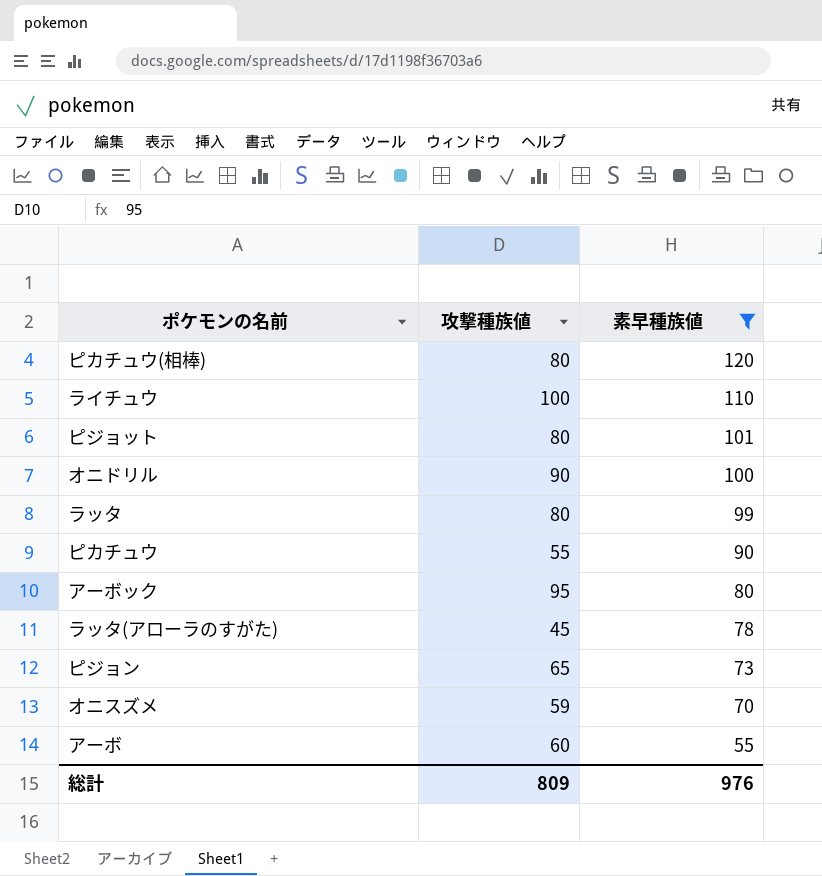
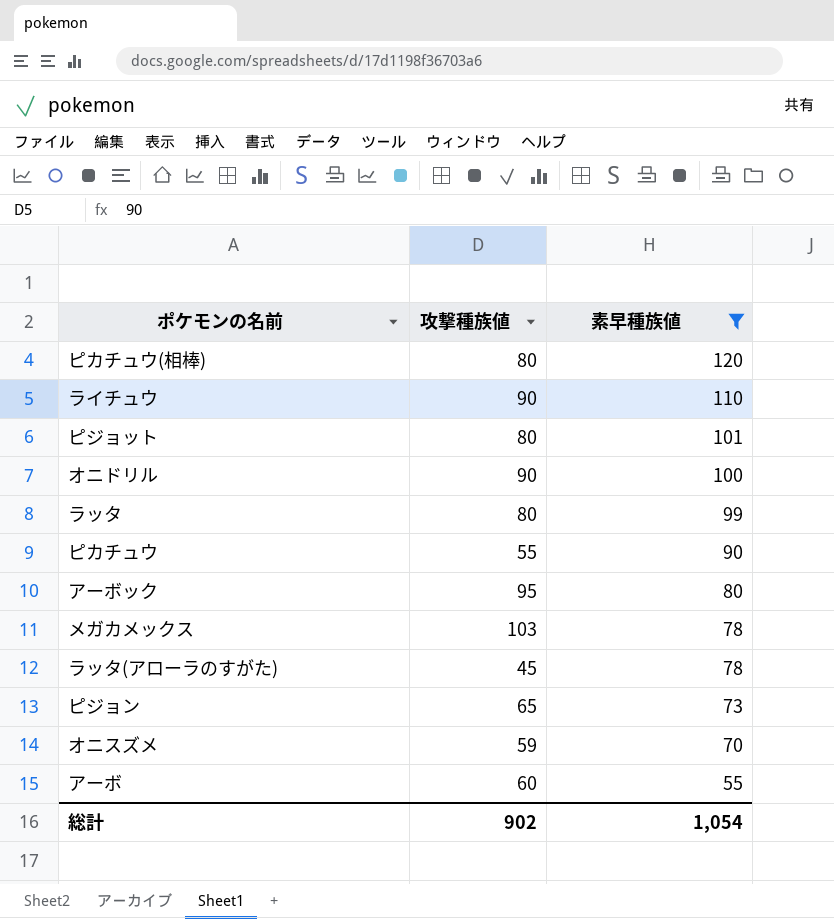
ライチュウ | 攻撃種族値: 100 -> 90
row メガカメックス: none -> 103 | 78
総計 | 攻撃種族値: 809 -> 902
総計 | 素早種族値: 976 -> 1,054

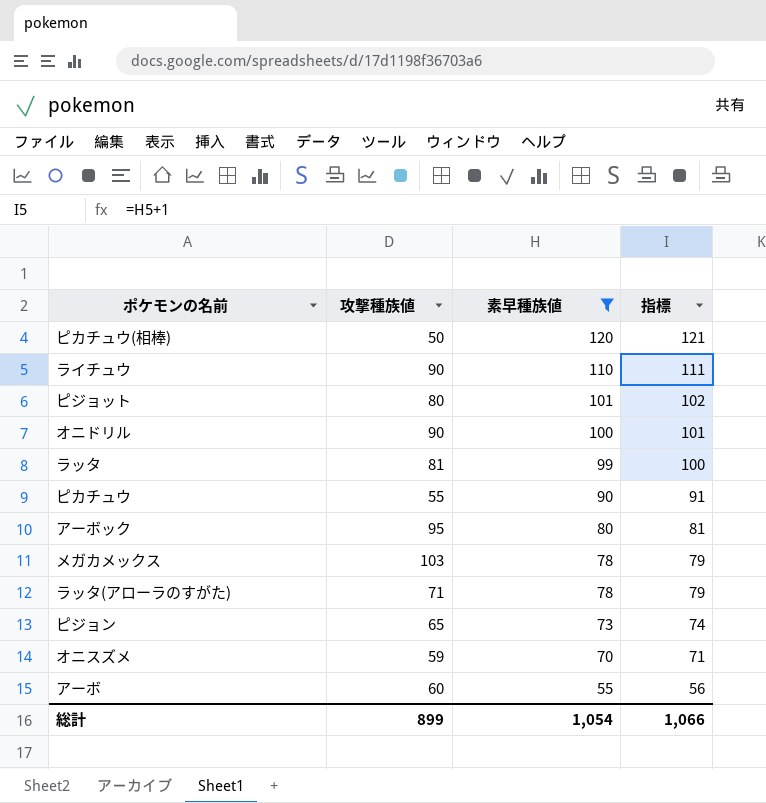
column 指標 | formula: none -> [素早種族値] + 1
ピカチュウ(相棒) | 攻撃種族値: 80 -> 50
ラッタ | 攻撃種族値: 80 -> 81
ラッタ(アローラのすがた) | 攻撃種族値: 45 -> 71
総計 | 攻撃種族値: 902 -> 899

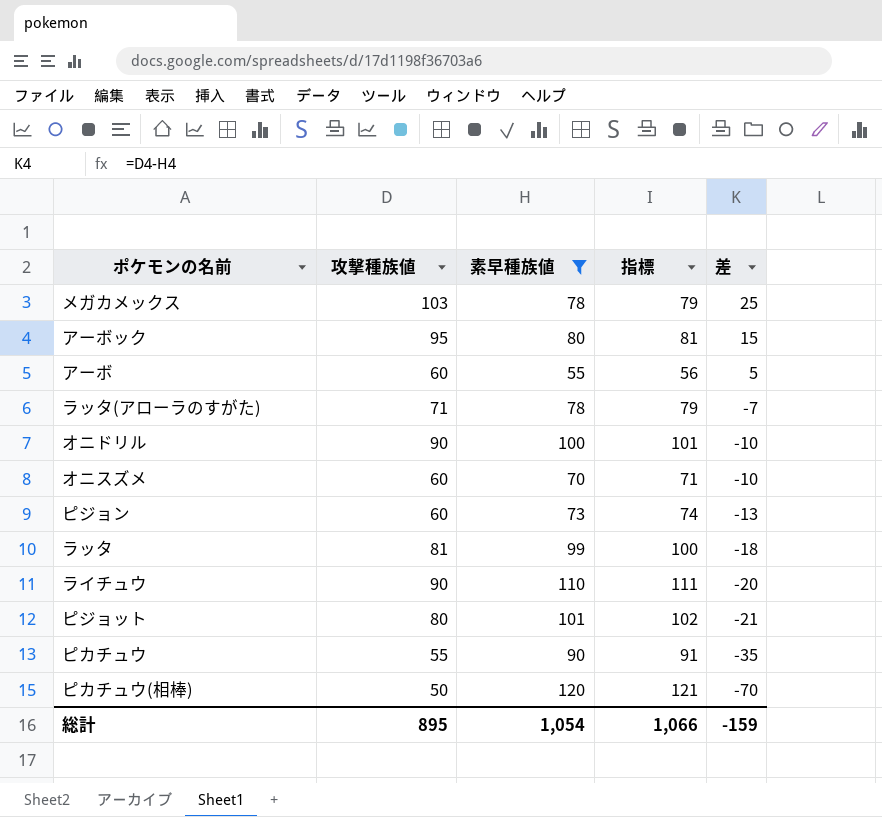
row order: 素早種族値 descending -> 差 descending
column 差 | formula: none -> [攻撃種族値] - [素早種族値]
オニスズメ | 攻撃種族値: 59 -> 60
ピジョン | 攻撃種族値: 65 -> 60
総計 | 攻撃種族値: 899 -> 895

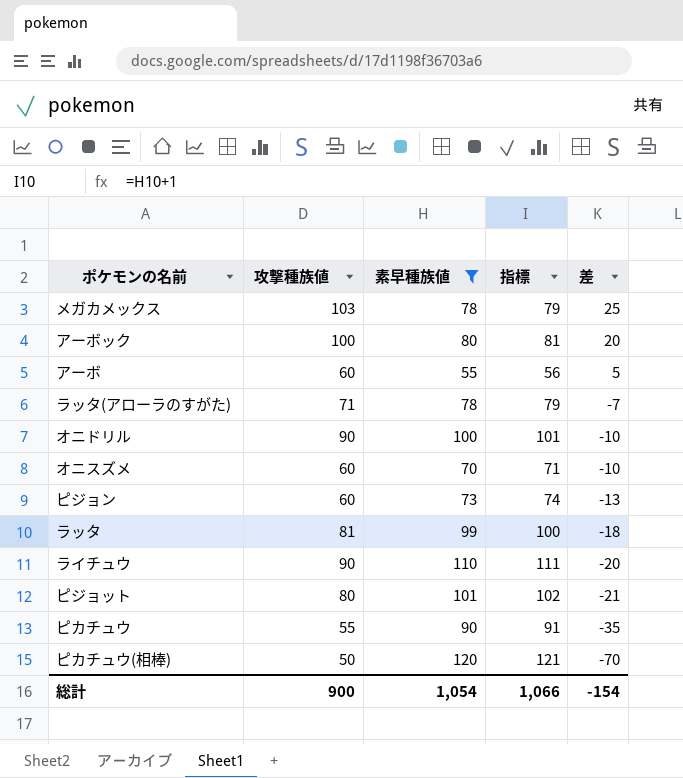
アーボック | 攻撃種族値: 95 -> 100
アーボック | 差: 15 -> 20
総計 | 攻撃種族値: 895 -> 900
総計 | 差: -159 -> -154

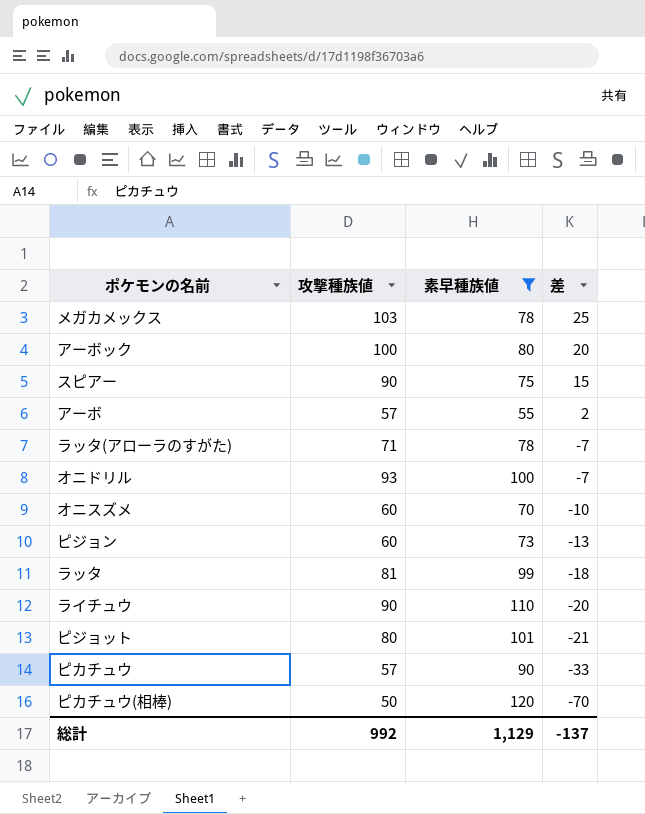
column 指標 | formula: [素早種族値] + 1 -> none
row スピアー: none -> 90 | 75 | 15
アーボ | 攻撃種族値: 60 -> 57
アーボ | 差: 5 -> 2
オニドリル | 攻撃種族値: 90 -> 93
オニドリル | 差: -10 -> -7
ピカチュウ | 攻撃種族値: 55 -> 57
ピカチュウ | 差: -35 -> -33
総計 | 攻撃種族値: 900 -> 992
総計 | 素早種族値: 1,054 -> 1,129
総計 | 差: -154 -> -137

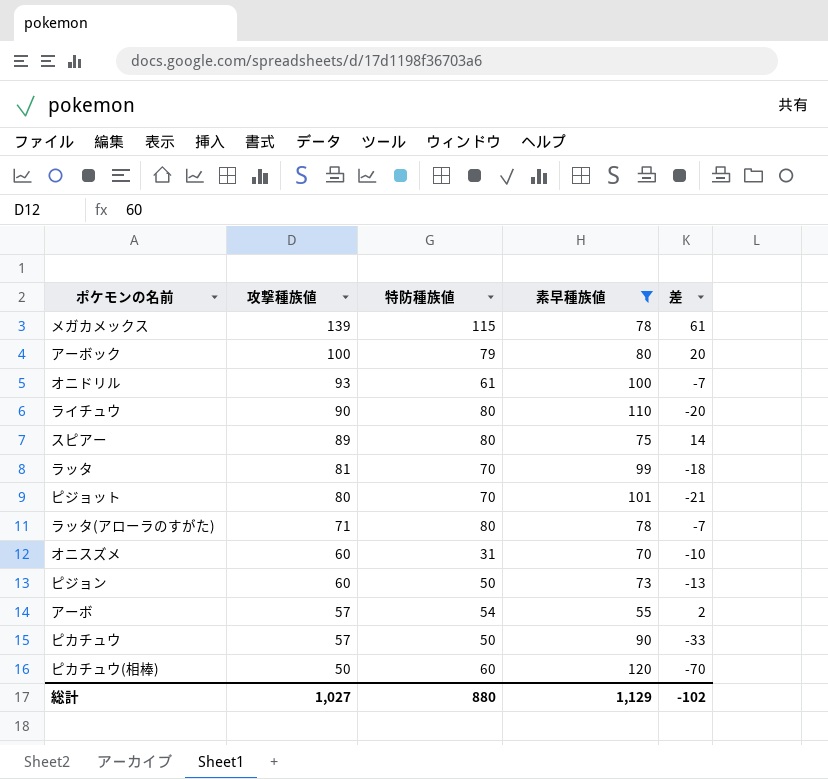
row order: 差 descending -> 攻撃種族値 descending
column 特防種族値 | position: none -> 3
メガカメックス | 攻撃種族値: 103 -> 139
メガカメックス | 差: 25 -> 61
スピアー | 攻撃種族値: 90 -> 89
スピアー | 差: 15 -> 14
総計 | 攻撃種族値: 992 -> 1,027
総計 | 差: -137 -> -102

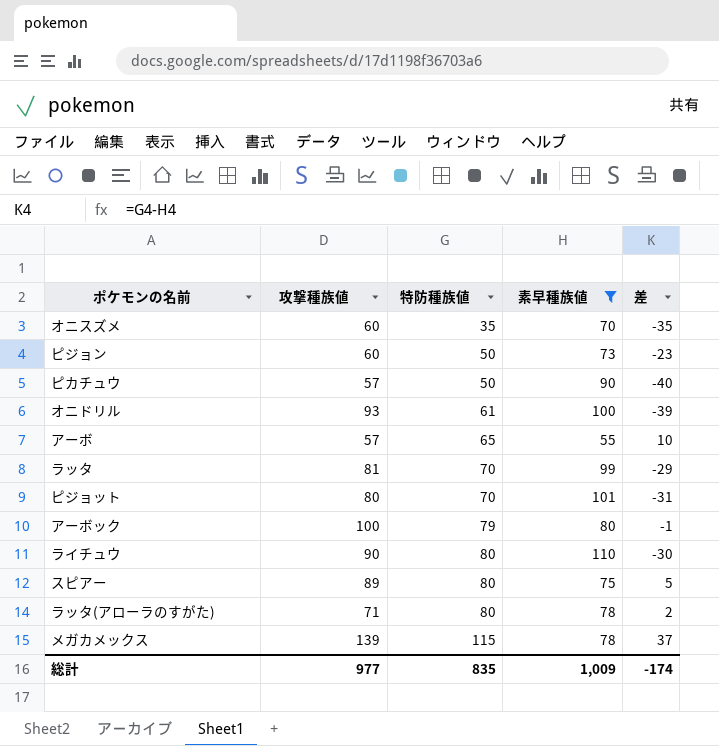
row order: 攻撃種族値 descending -> 特防種族値 ascending
column 差 | formula: [攻撃種族値] - [素早種族値] -> [特防種族値] - [素早種族値]
row ピカチュウ(相棒): 50 | 60 | 120 | -70 -> none
オニスズメ | 特防種族値: 31 -> 35
アーボ | 特防種族値: 54 -> 65
総計 | 攻撃種族値: 1,027 -> 977
総計 | 特防種族値: 880 -> 835
総計 | 素早種族値: 1,129 -> 1,009
総計 | 差: -102 -> -174

